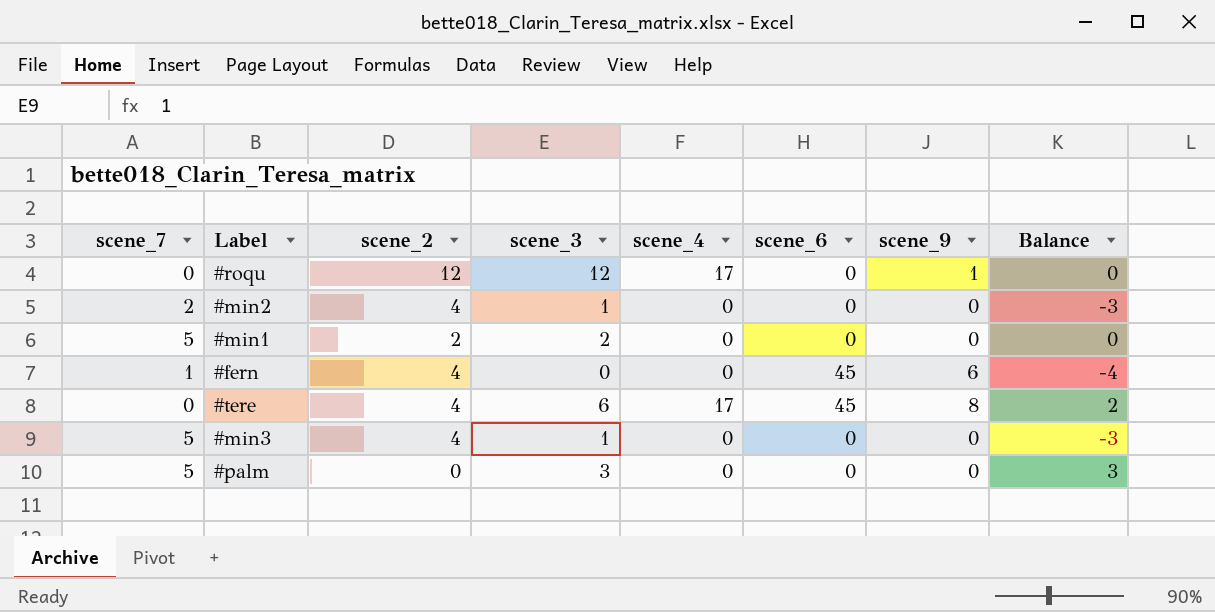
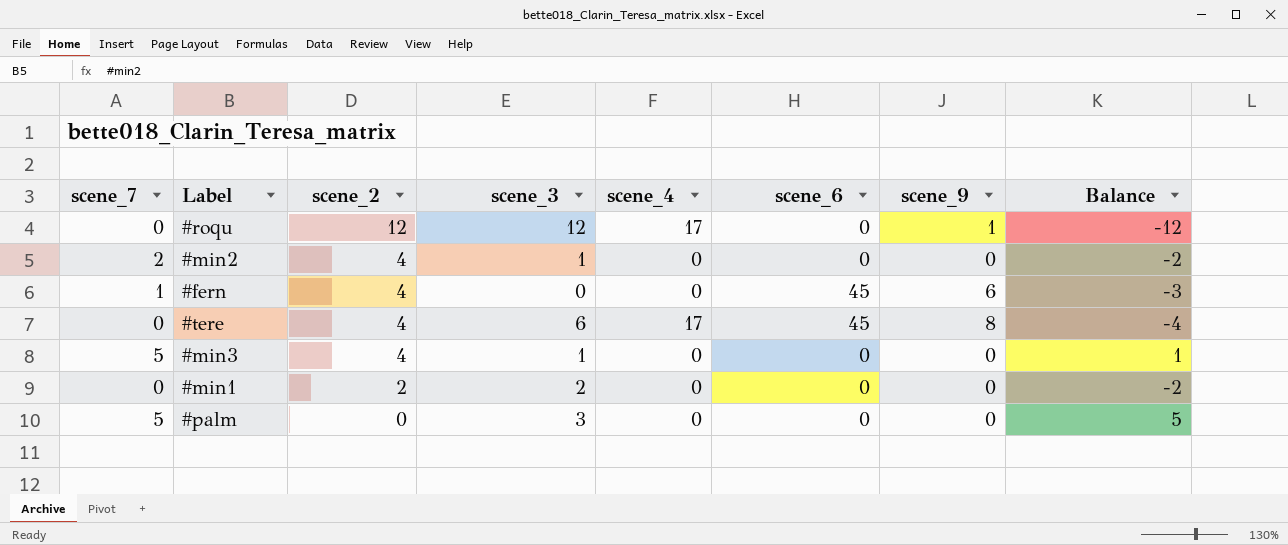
row order: none -> scene_2 descending
column Balance | formula: [scene_3] - [scene_2] -> [scene_7] - [scene_2]
#min1 | scene_7: 5 -> 0

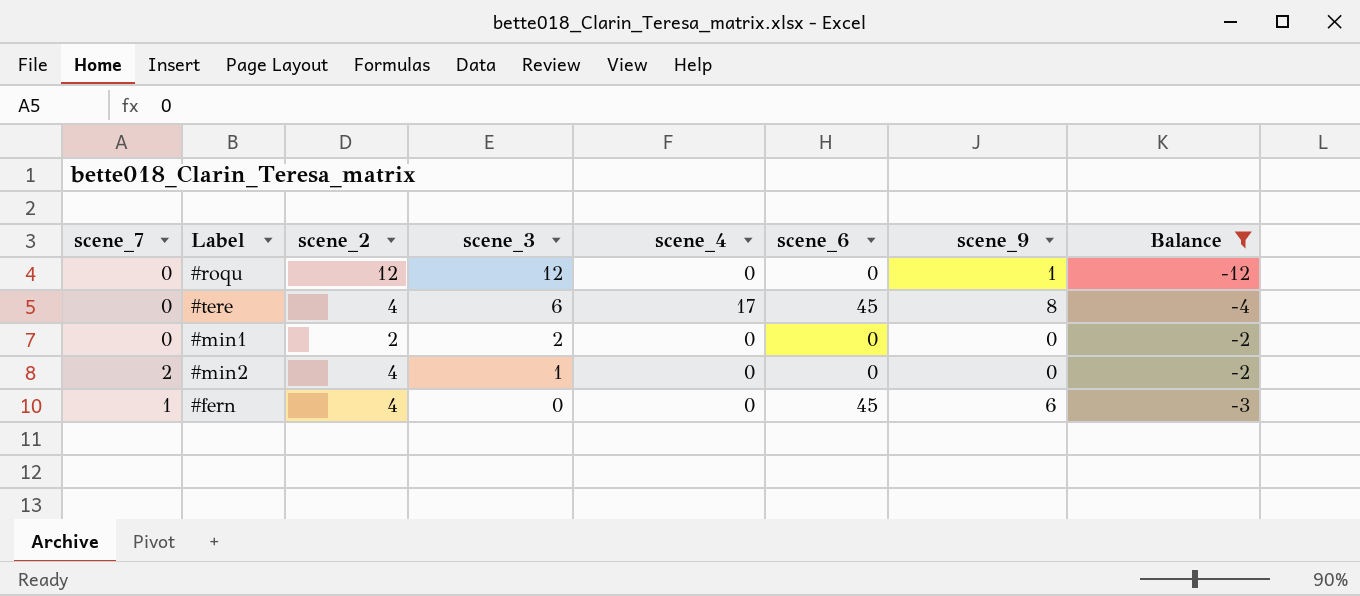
filter: none -> Balance <= -2
row order: scene_2 descending -> scene_3 descending
#roqu | scene_4: 17 -> 0

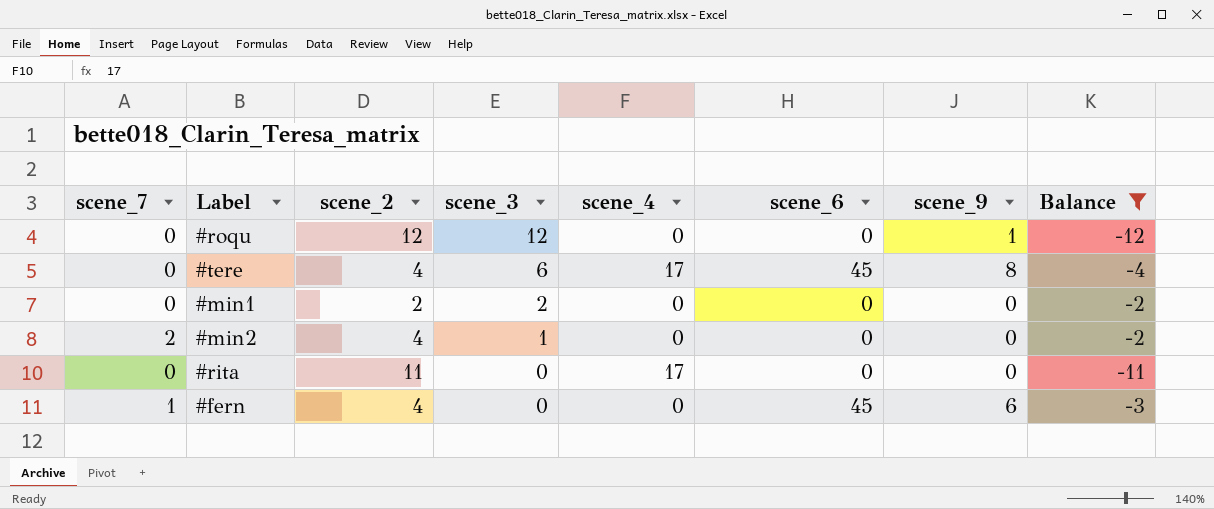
row #rita: none -> 0 | 11 | 0 | 17 | 0 | 0 | -11

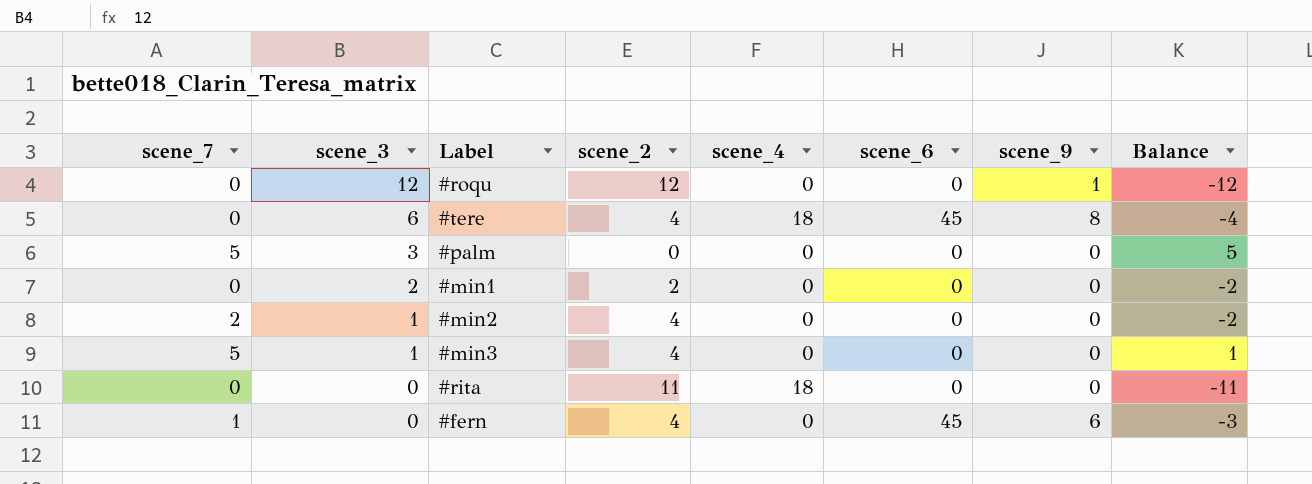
filter: Balance <= -2 -> none
column scene_3 | position: 4 -> 2
#tere | scene_4: 17 -> 18
#rita | scene_4: 17 -> 18

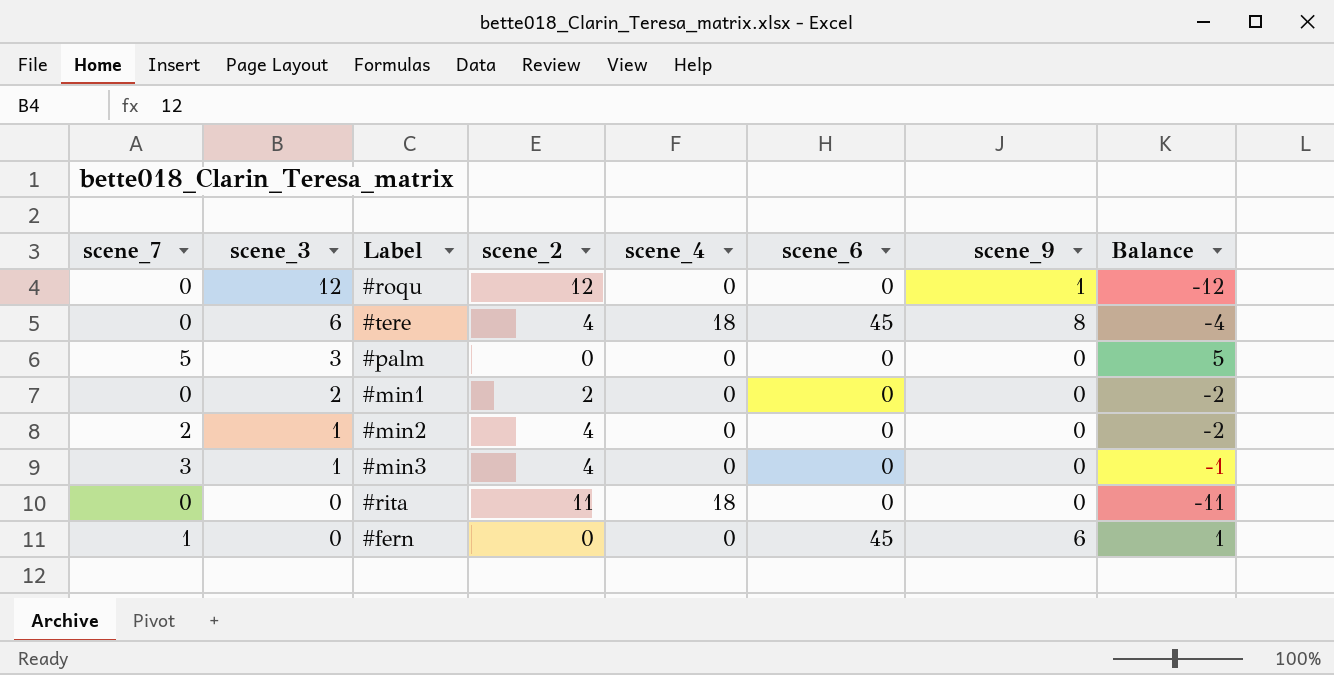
#min3 | scene_7: 5 -> 3
#min3 | Balance: 1 -> -1
#fern | scene_2: 4 -> 0
#fern | Balance: -3 -> 1

